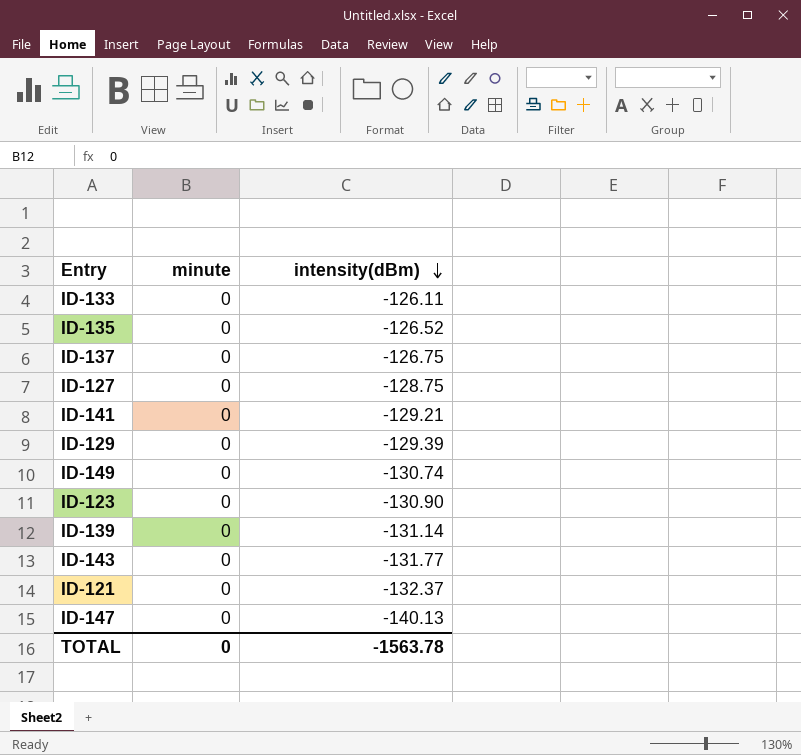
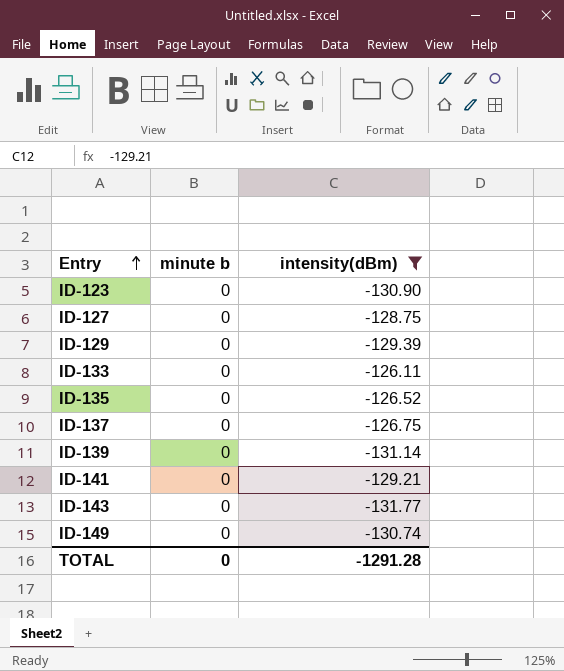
filter: none -> intensity(dBm) >= -131.77
row order: intensity(dBm) descending -> Entry ascending
column name: minute -> minute b
TOTAL | intensity(dBm): -1563.78 -> -1291.28

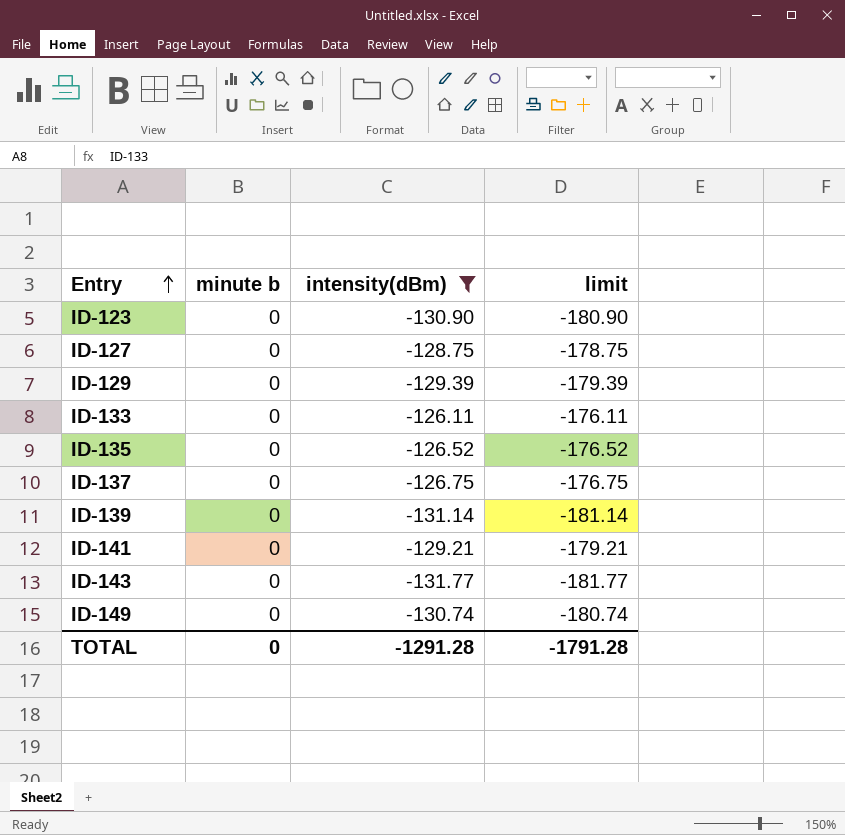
column limit | formula: none -> [intensity(dBm)] - 50

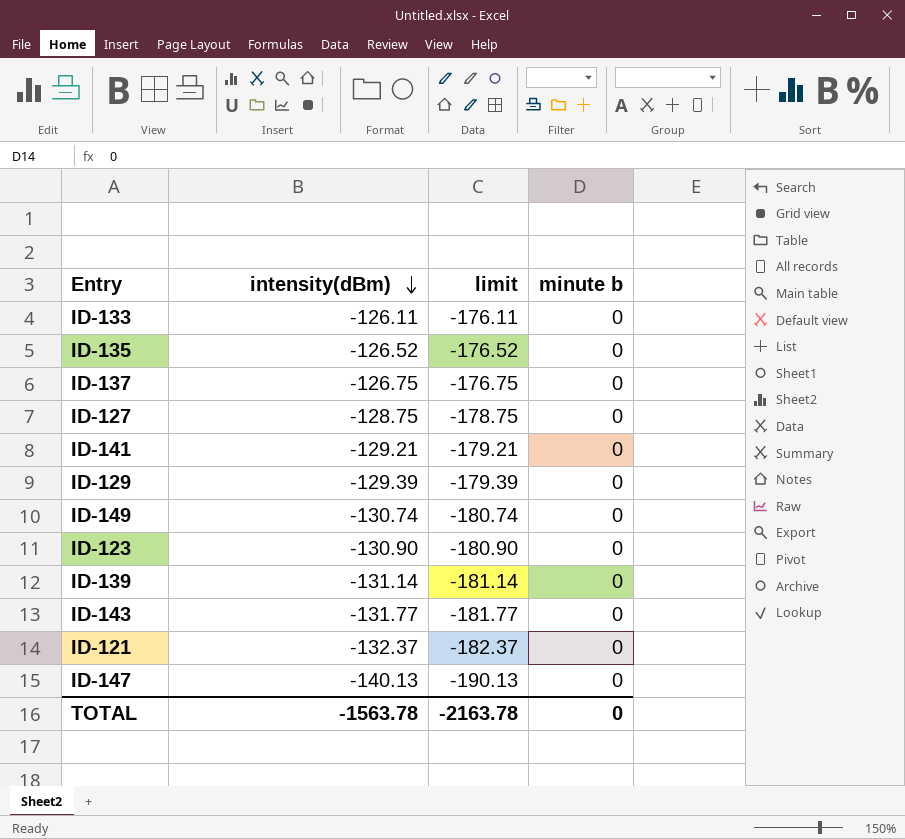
filter: intensity(dBm) >= -131.77 -> none
row order: Entry ascending -> intensity(dBm) descending
column minute b | position: 2 -> 4
TOTAL | intensity(dBm): -1291.28 -> -1563.78
TOTAL | limit: -1791.28 -> -2163.78

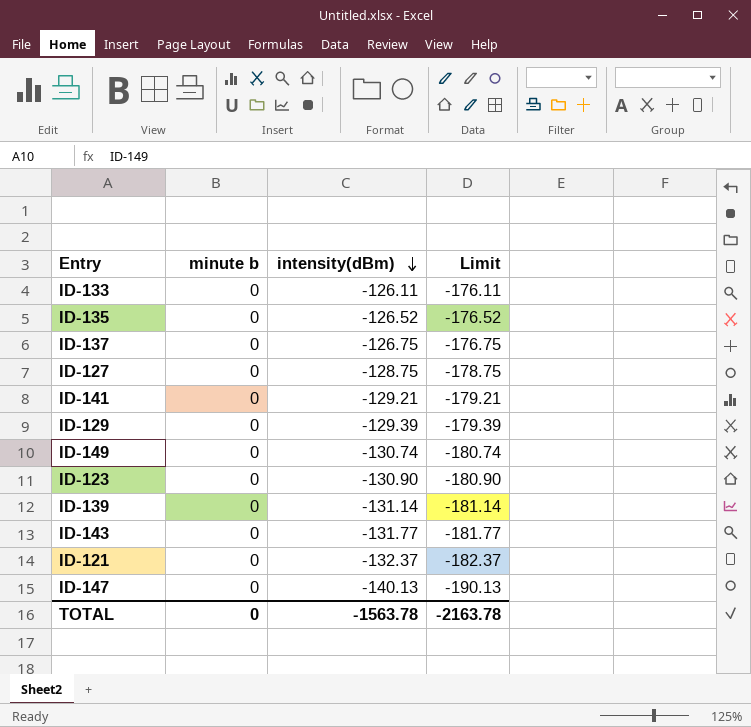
column minute b | position: 4 -> 2
column name: limit -> Limit

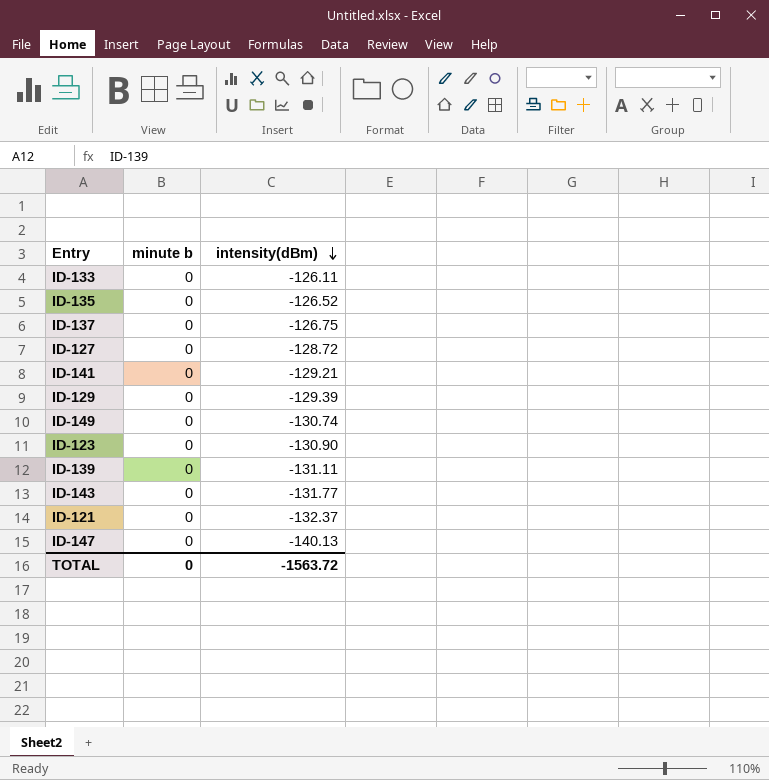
column Limit | formula: [intensity(dBm)] - 50 -> none
ID-127 | intensity(dBm): -128.75 -> -128.72
ID-139 | intensity(dBm): -131.14 -> -131.11
TOTAL | intensity(dBm): -1563.78 -> -1563.72

